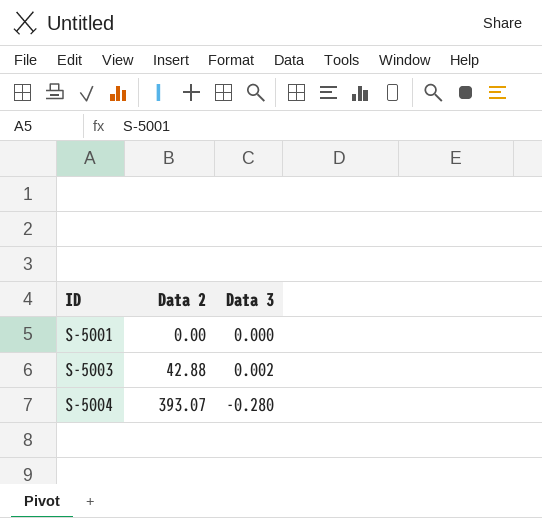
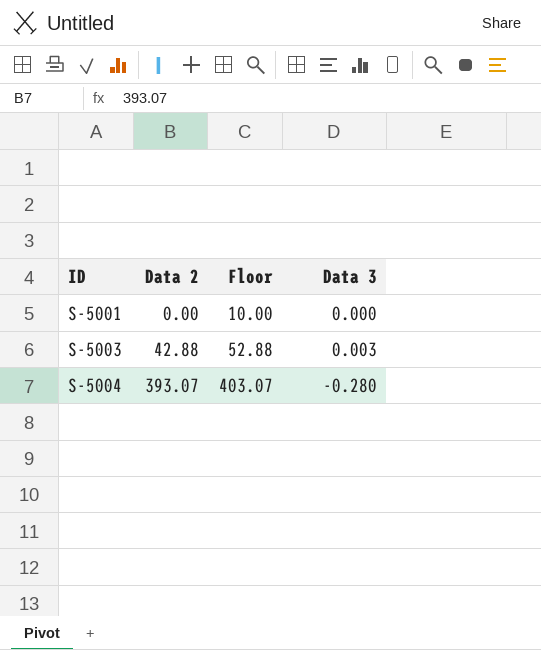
column Floor | formula: none -> [Data 2] + 10
S-5003 | Data 3: 0.002 -> 0.003

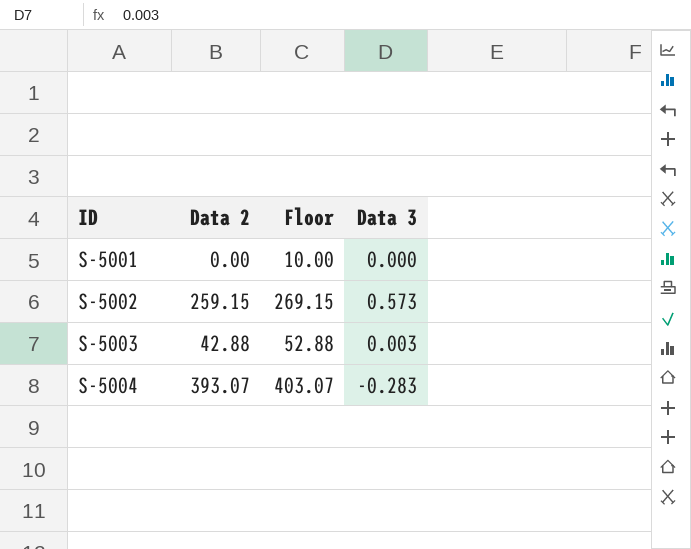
row S-5002: none -> 259.15 | 269.15 | 0.573
S-5004 | Data 3: -0.280 -> -0.283

